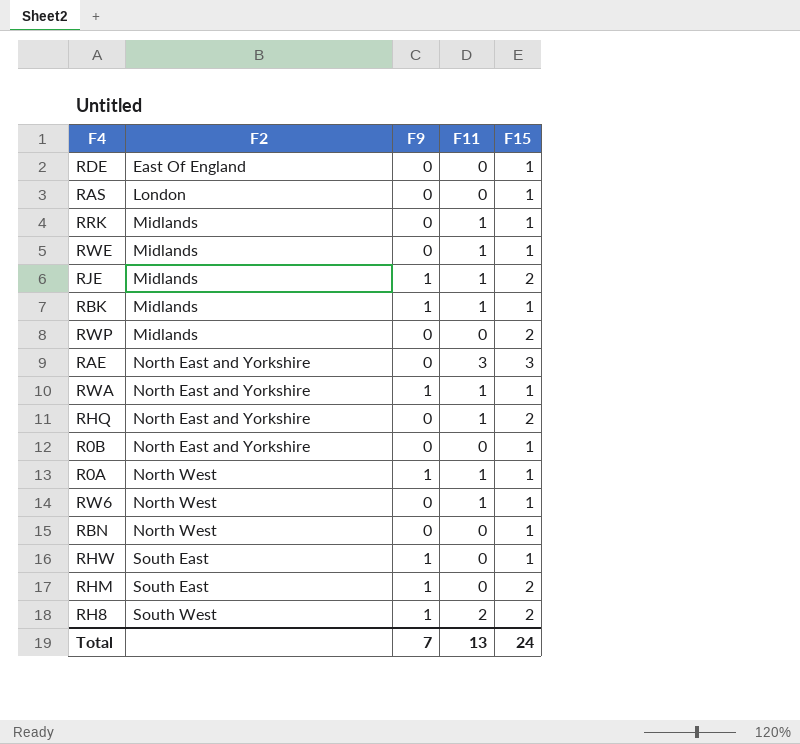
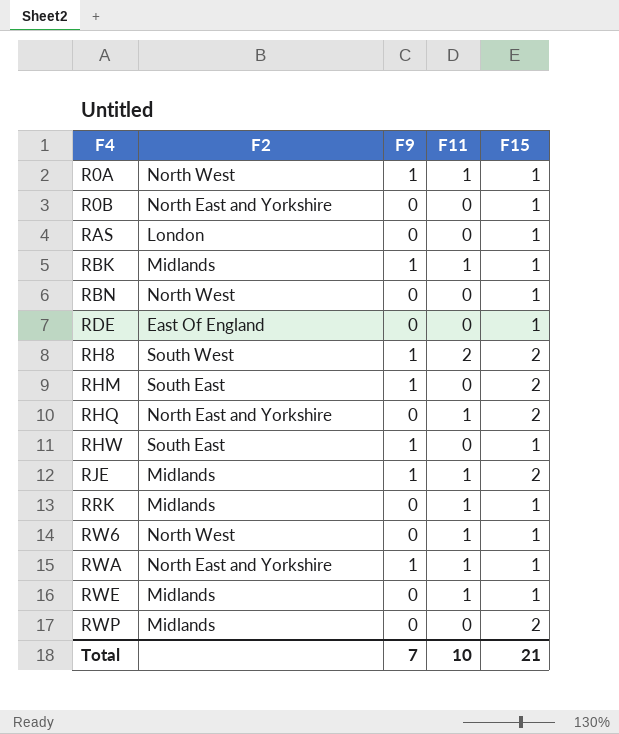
row order: F2 ascending -> F4 ascending
row RAE: North East and Yorkshire | 0 | 3 | 3 -> none
Total | F11: 13 -> 10
Total | F15: 24 -> 21

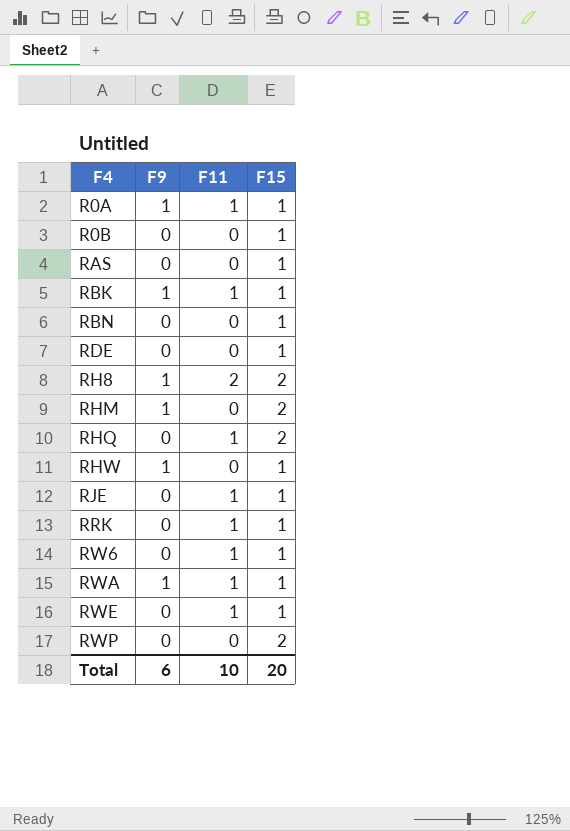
column F2 | position: 2 -> none
RJE | F9: 1 -> 0
RJE | F15: 2 -> 1
Total | F9: 7 -> 6
Total | F15: 21 -> 20

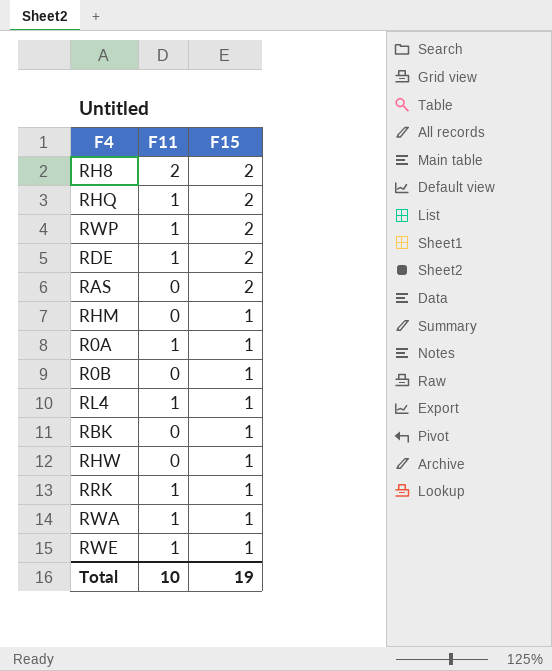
row order: F4 ascending -> F15 descending
column F9 | position: 2 -> none
row RBN: 0 | 0 | 1 -> none
row RJE: 0 | 1 | 1 -> none
row RW6: 0 | 1 | 1 -> none
RWP | F11: 0 -> 1
RDE | F11: 0 -> 1
RDE | F15: 1 -> 2
RAS | F15: 1 -> 2
RHM | F15: 2 -> 1
row RL4: none -> 1 | 1
RBK | F11: 1 -> 0
Total | F15: 20 -> 19

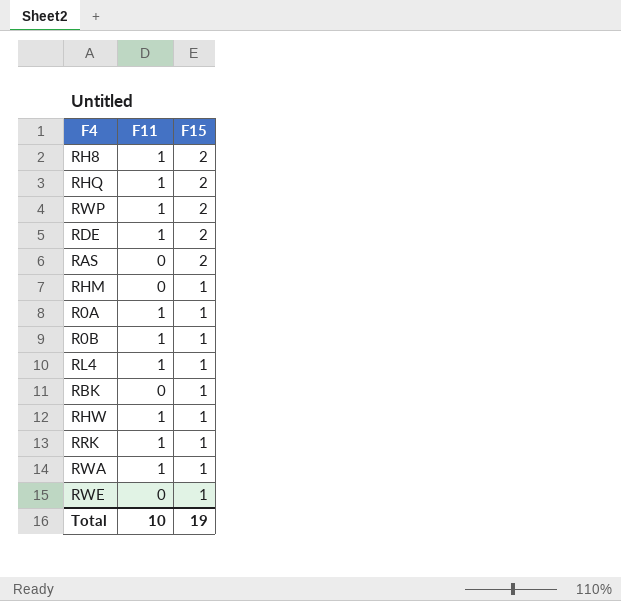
RH8 | F11: 2 -> 1
R0B | F11: 0 -> 1
RHW | F11: 0 -> 1
RWE | F11: 1 -> 0

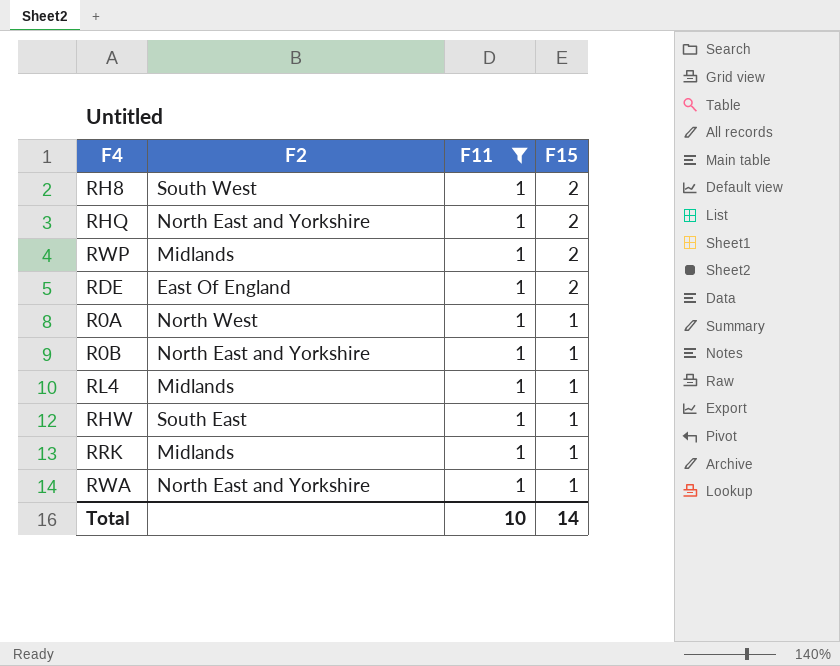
filter: none -> F11 = 1
column F2 | position: none -> 2
Total | F15: 19 -> 14

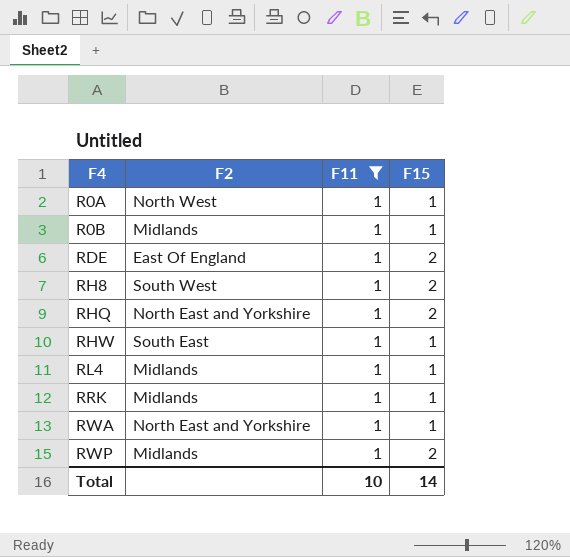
row order: F15 descending -> F4 ascending
R0B | F2: North East and Yorkshire -> Midlands

